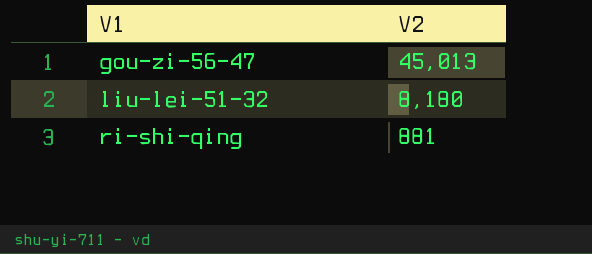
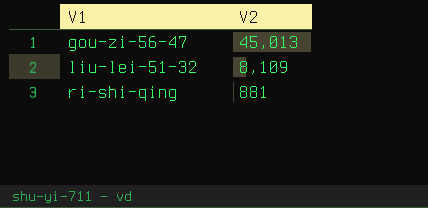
liu-lei-51-32 | V2: 8,180 -> 8,109

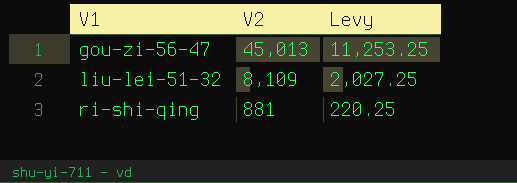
column Levy | formula: none -> [V2] * 0.25

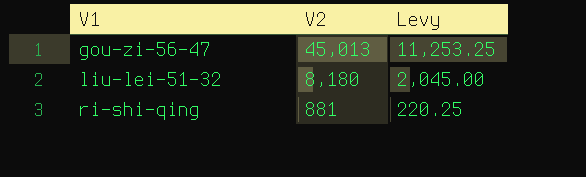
liu-lei-51-32 | V2: 8,109 -> 8,180
liu-lei-51-32 | Levy: 2,027.25 -> 2,045.00

